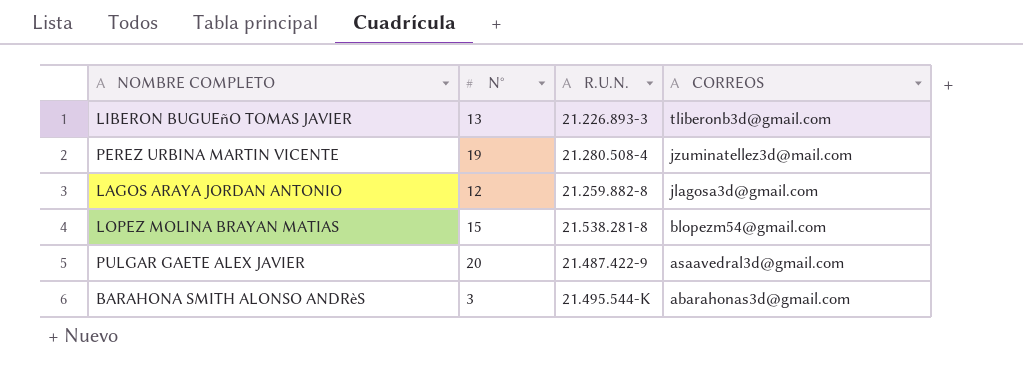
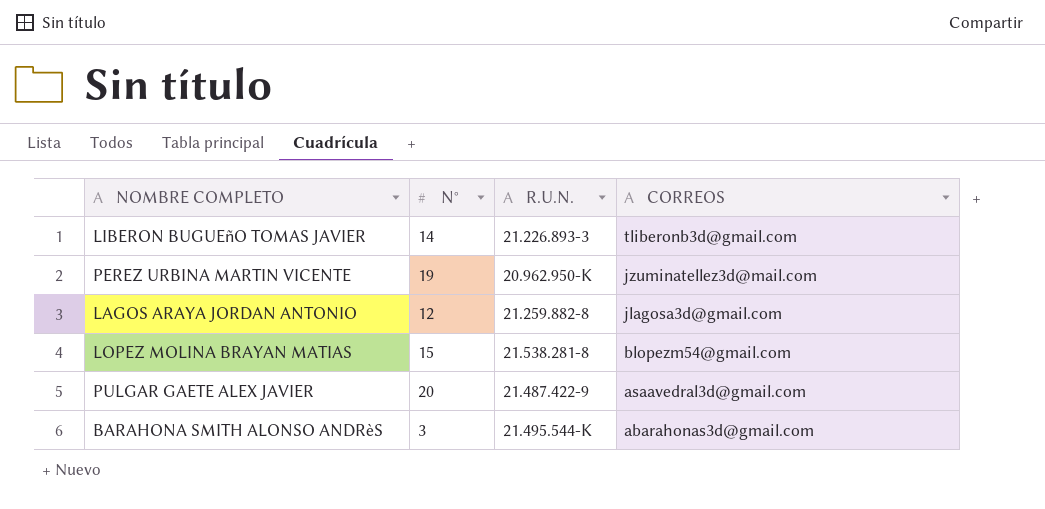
LIBERON BUGUEñO TOMAS JAVIER | N°: 13 -> 14
PEREZ URBINA MARTIN VICENTE | R.U.N.: 21.280.508-4 -> 20.962.950-K

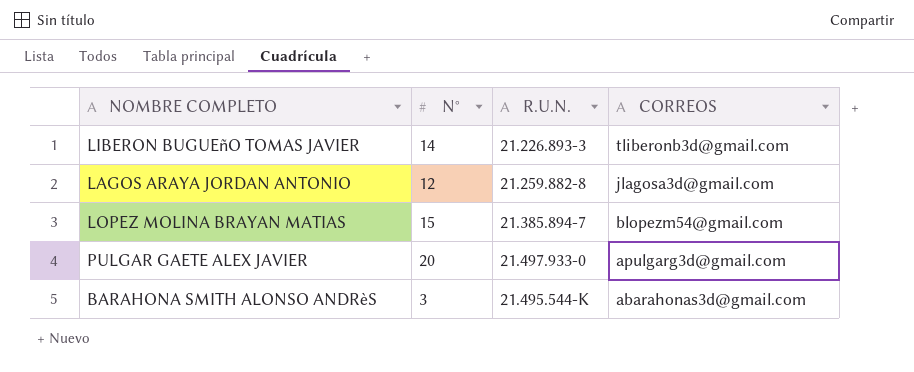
row PEREZ URBINA MARTIN VICENTE: 19 | 20.962.950-K | jzuminatellez3d@mail.com -> none
LOPEZ MOLINA BRAYAN MATIAS | R.U.N.: 21.538.281-8 -> 21.385.894-7
PULGAR GAETE ALEX JAVIER | R.U.N.: 21.487.422-9 -> 21.497.933-0
PULGAR GAETE ALEX JAVIER | CORREOS: asaavedral3d@gmail.com -> apulgarg3d@gmail.com

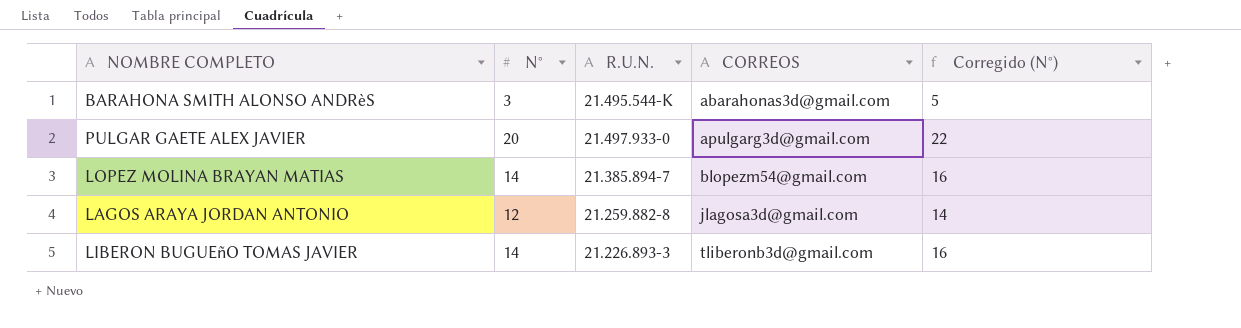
row order: CORREOS descending -> CORREOS ascending
column Corregido (N°) | formula: none -> [N°] + 2
LOPEZ MOLINA BRAYAN MATIAS | N°: 15 -> 14

